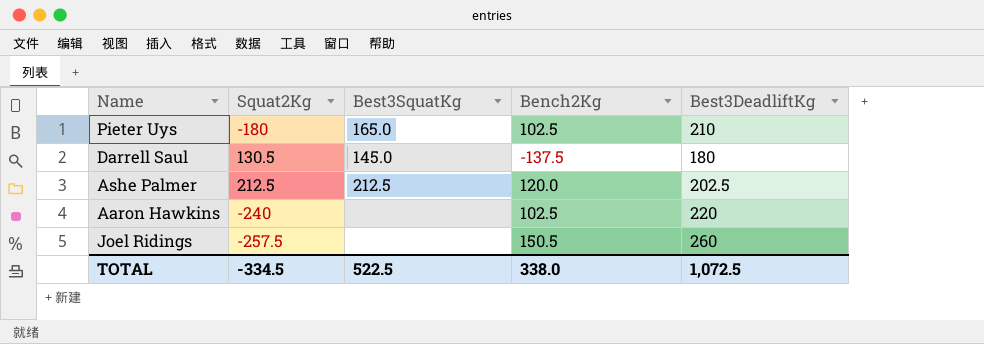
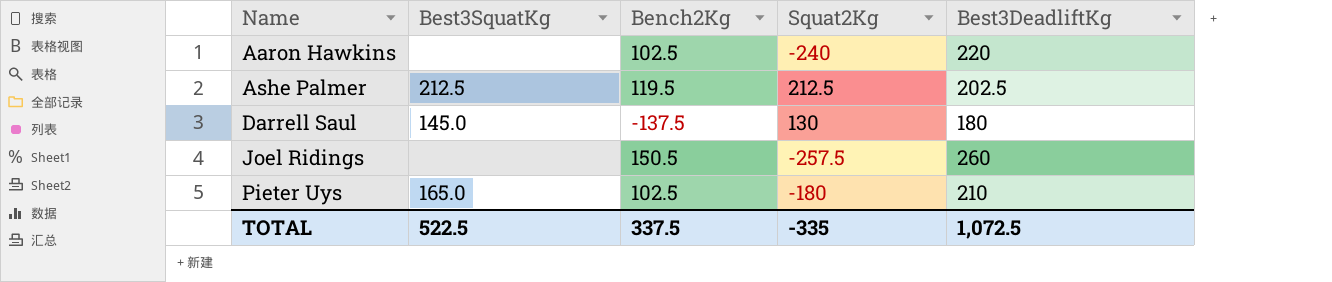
row order: none -> Name ascending
column Squat2Kg | position: 2 -> 4
Ashe Palmer | Bench2Kg: 120.0 -> 119.5
Darrell Saul | Squat2Kg: 130.5 -> 130
TOTAL | Bench2Kg: 338.0 -> 337.5
TOTAL | Squat2Kg: -334.5 -> -335

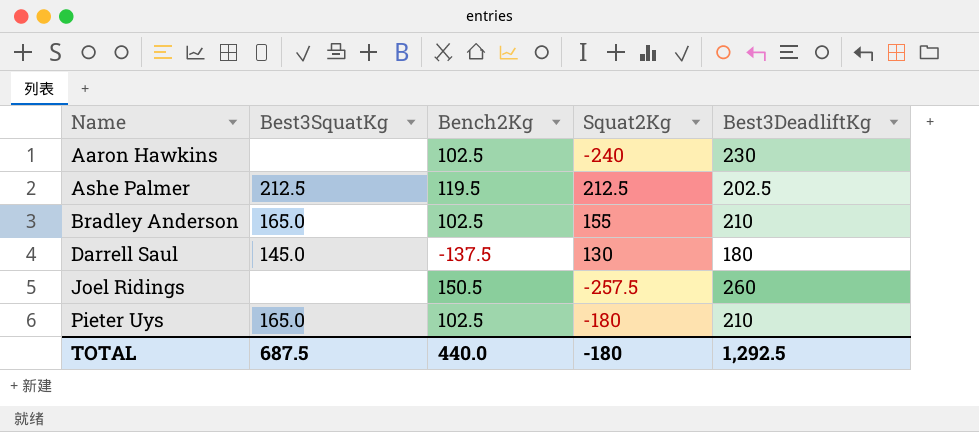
Aaron Hawkins | Best3DeadliftKg: 220 -> 230
row Bradley Anderson: none -> 165.0 | 102.5 | 155 | 210
TOTAL | Best3SquatKg: 522.5 -> 687.5
TOTAL | Bench2Kg: 337.5 -> 440.0
TOTAL | Squat2Kg: -335 -> -180
TOTAL | Best3DeadliftKg: 1,072.5 -> 1,292.5

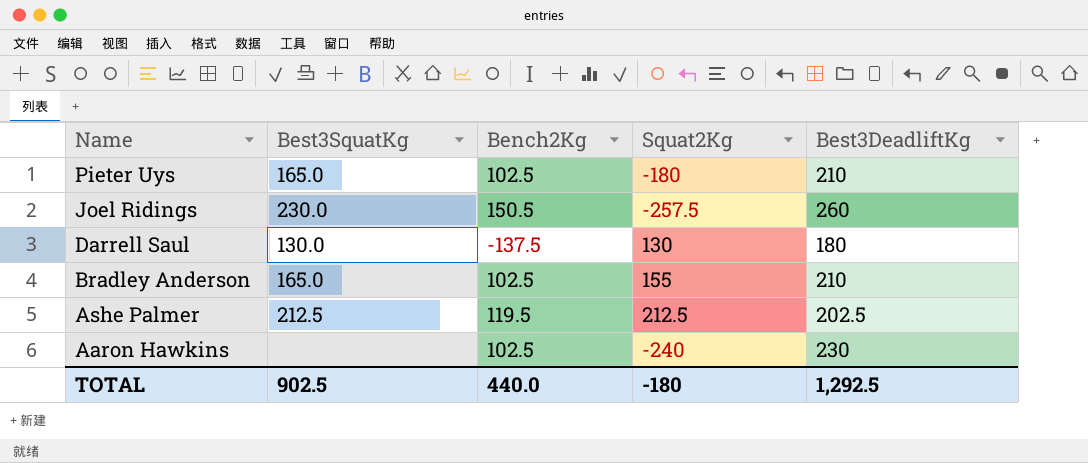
row order: Name ascending -> Name descending
Joel Ridings | Best3SquatKg: none -> 230.0
Darrell Saul | Best3SquatKg: 145.0 -> 130.0
TOTAL | Best3SquatKg: 687.5 -> 902.5

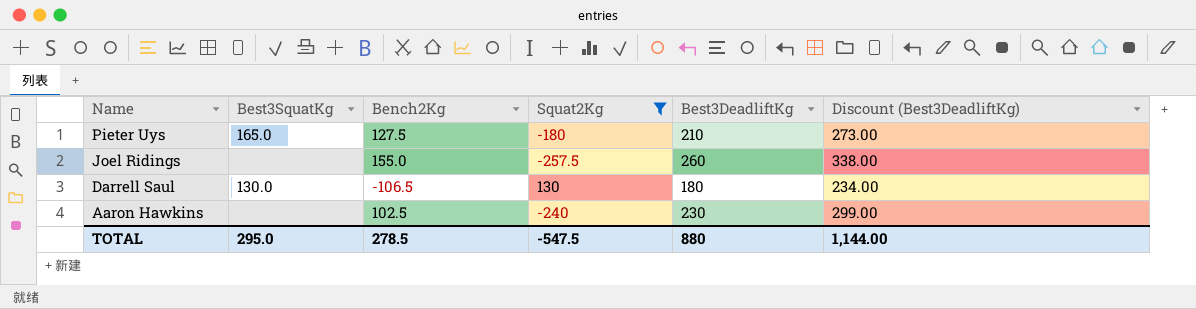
filter: none -> Squat2Kg <= 130
column Discount (Best3DeadliftKg) | formula: none -> [Best3DeadliftKg] * 1.3
Pieter Uys | Bench2Kg: 102.5 -> 127.5
Joel Ridings | Best3SquatKg: 230.0 -> none
Joel Ridings | Bench2Kg: 150.5 -> 155.0
Darrell Saul | Bench2Kg: -137.5 -> -106.5
TOTAL | Best3SquatKg: 902.5 -> 295.0
TOTAL | Bench2Kg: 440.0 -> 278.5
TOTAL | Squat2Kg: -180 -> -547.5
TOTAL | Best3DeadliftKg: 1,292.5 -> 880

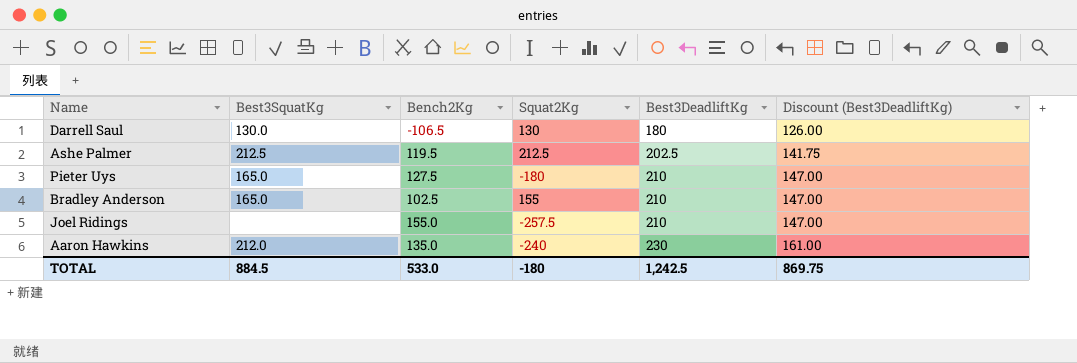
filter: Squat2Kg <= 130 -> none
row order: Name descending -> Best3DeadliftKg ascending
column Discount (Best3DeadliftKg) | formula: [Best3DeadliftKg] * 1.3 -> [Best3DeadliftKg] * 0.7
Joel Ridings | Best3DeadliftKg: 260 -> 210
Aaron Hawkins | Best3SquatKg: none -> 212.0
Aaron Hawkins | Bench2Kg: 102.5 -> 135.0
TOTAL | Best3SquatKg: 295.0 -> 884.5
TOTAL | Bench2Kg: 278.5 -> 533.0
TOTAL | Squat2Kg: -547.5 -> -180
TOTAL | Best3DeadliftKg: 880 -> 1,242.5
TOTAL | Discount (Best3DeadliftKg): 1,144.00 -> 869.75

